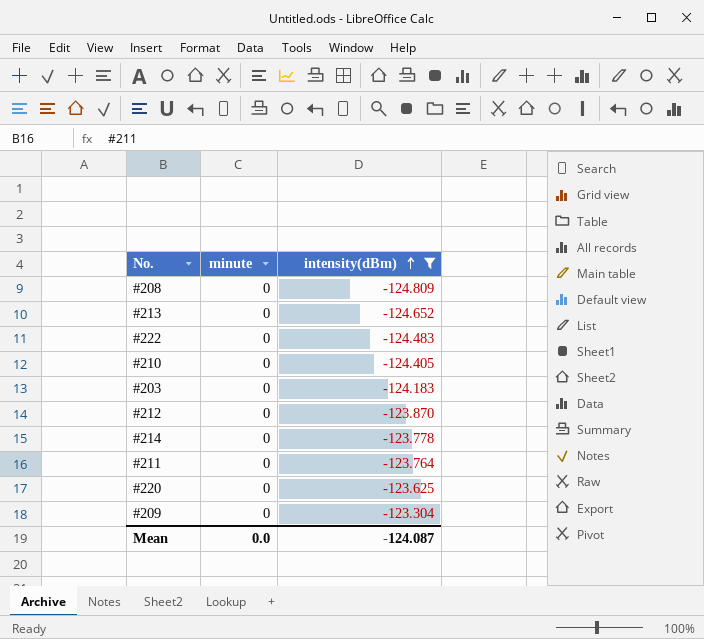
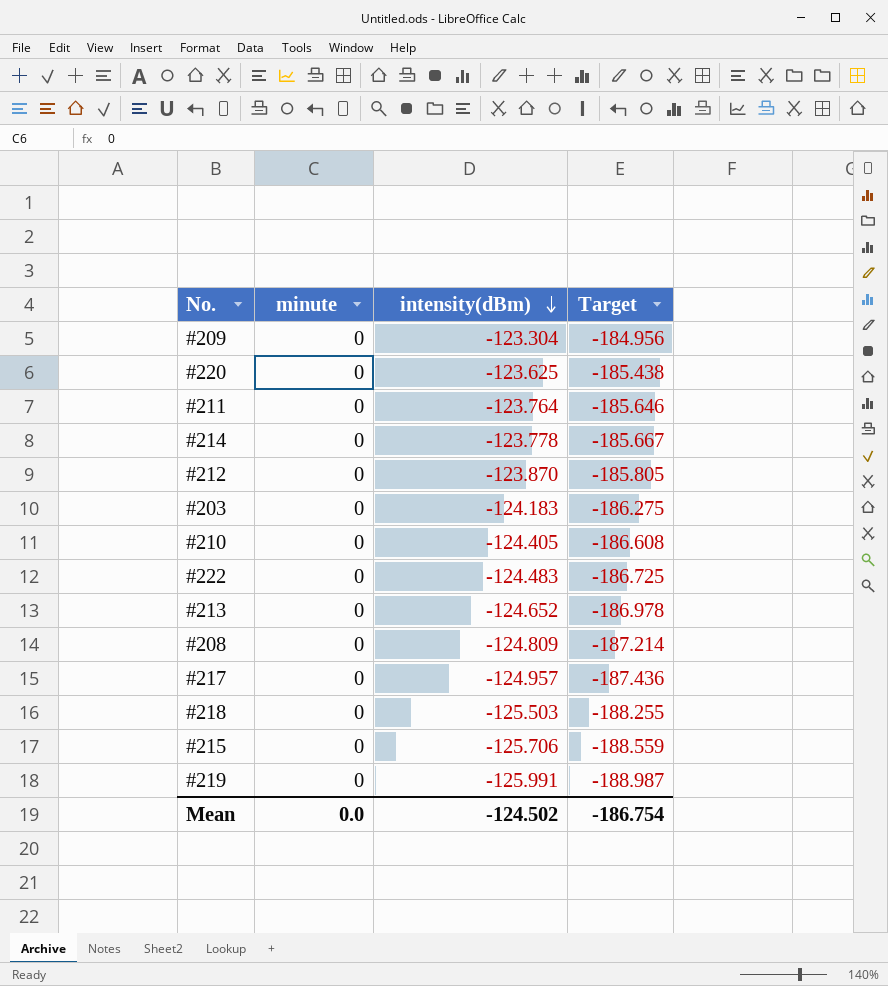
filter: intensity(dBm) >= -124.809 -> none
row order: intensity(dBm) ascending -> intensity(dBm) descending
column Target | formula: none -> [intensity(dBm)] * 1.5
Mean | intensity(dBm): -124.087 -> -124.502

